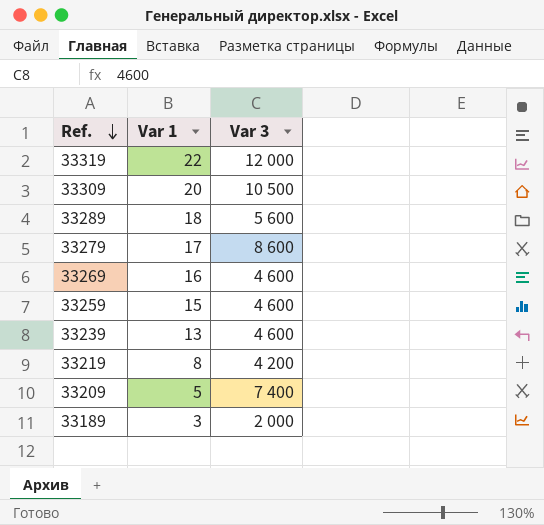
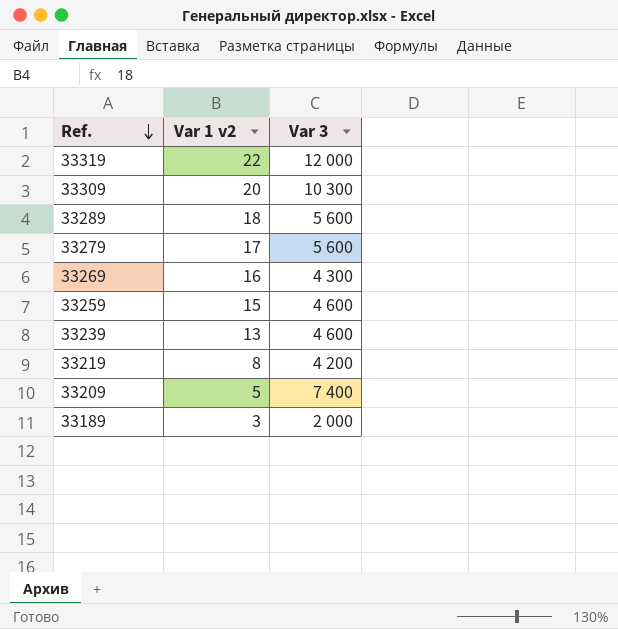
column name: Var 1 -> Var 1 v2
33309 | Var 3: 10 500 -> 10 300
33279 | Var 3: 8 600 -> 5 600
33269 | Var 3: 4 600 -> 4 300

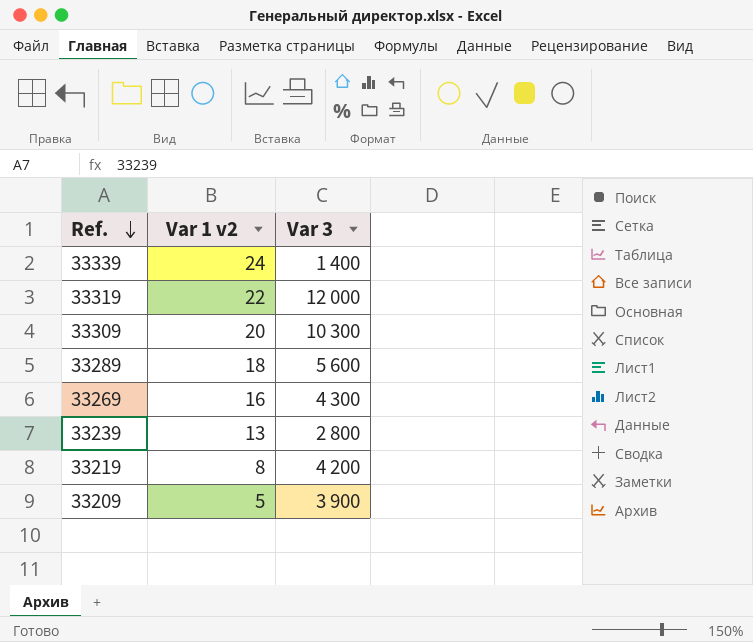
row 33279: 17 | 5 600 -> none
row 33259: 15 | 4 600 -> none
row 33189: 3 | 2 000 -> none
row 33339: none -> 24 | 1 400
33239 | Var 3: 4 600 -> 2 800
33209 | Var 3: 7 400 -> 3 900

